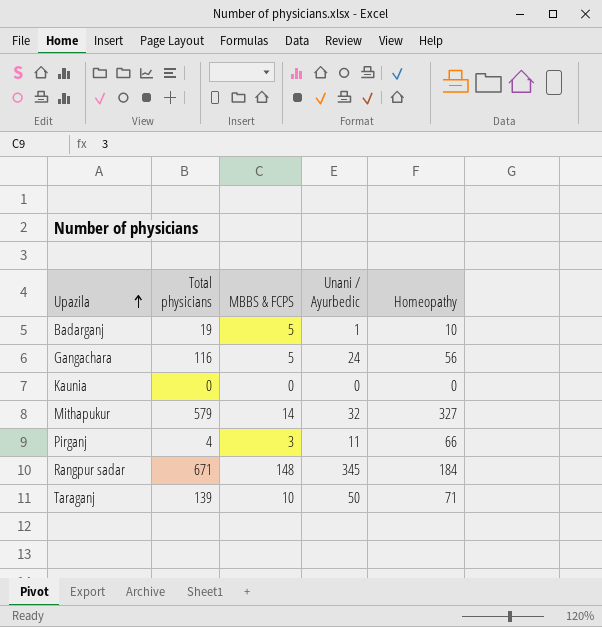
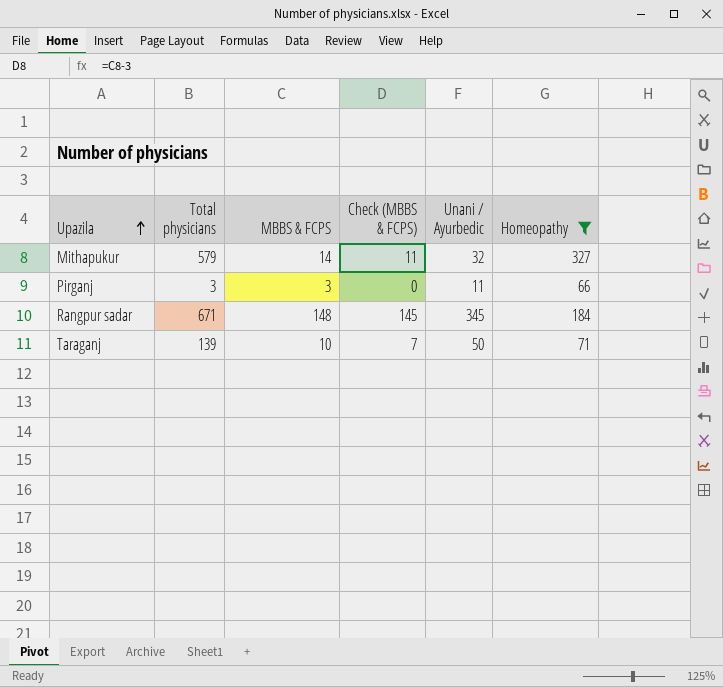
filter: none -> Homeopathy >= 66
column Check (MBBS & FCPS) | formula: none -> [MBBS & FCPS] - 3
Pirganj | Total physicians: 4 -> 3

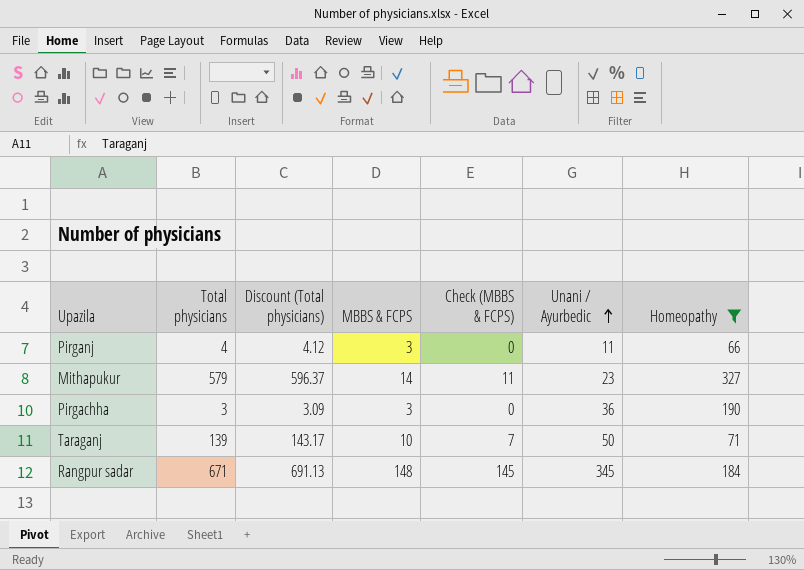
row order: Upazila ascending -> Unani / Ayurbedic ascending
column Discount (Total physicians) | formula: none -> [Total physicians] * 1.03
Pirganj | Total physicians: 3 -> 4
Mithapukur | Unani / Ayurbedic: 32 -> 23
row Pirgachha: none -> 3 | 3.09 | 3 | 0 | 36 | 190

